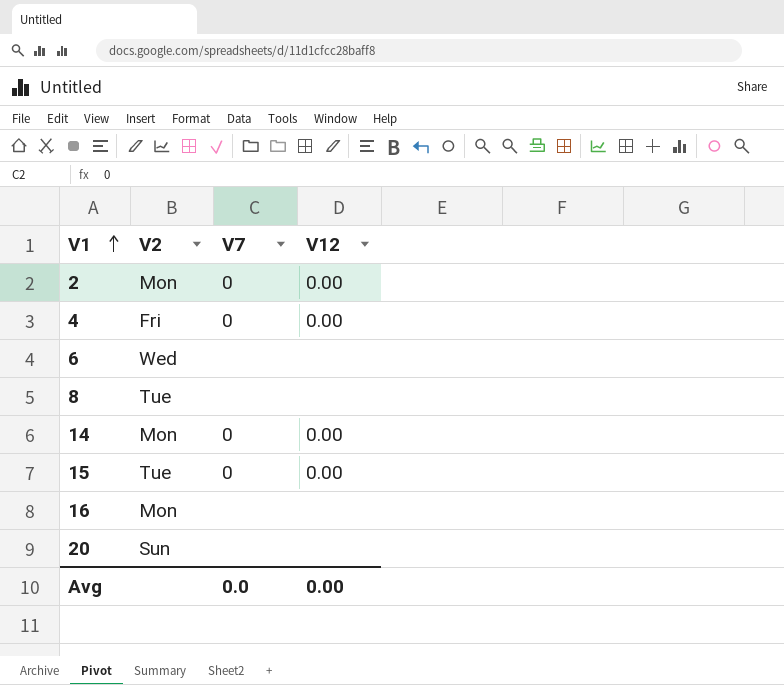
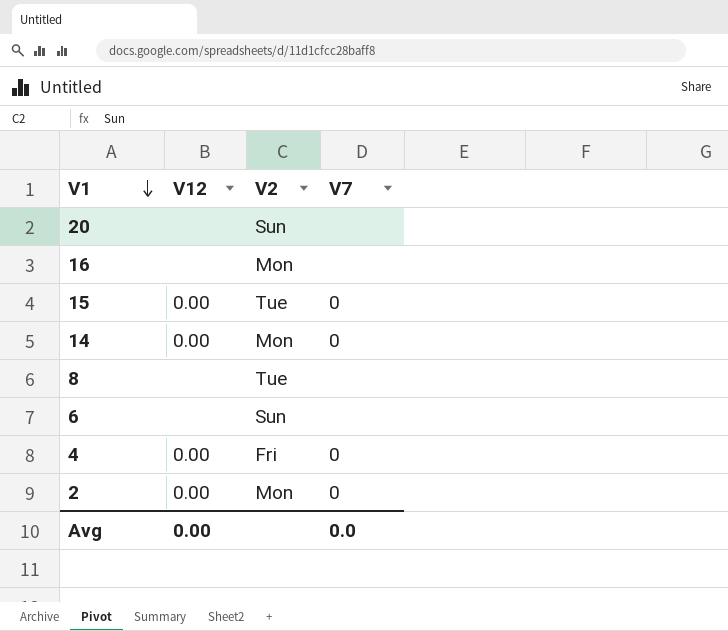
row order: V1 ascending -> V1 descending
column V12 | position: 4 -> 2
6 | V2: Wed -> Sun

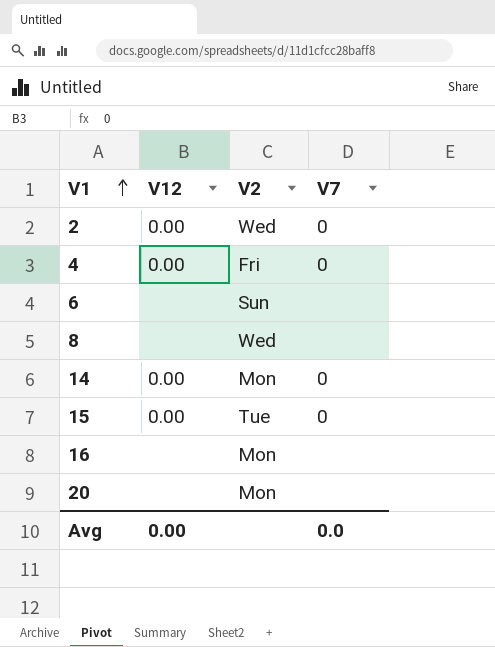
row order: V1 descending -> V1 ascending
2 | V2: Mon -> Wed
8 | V2: Tue -> Wed
20 | V2: Sun -> Mon

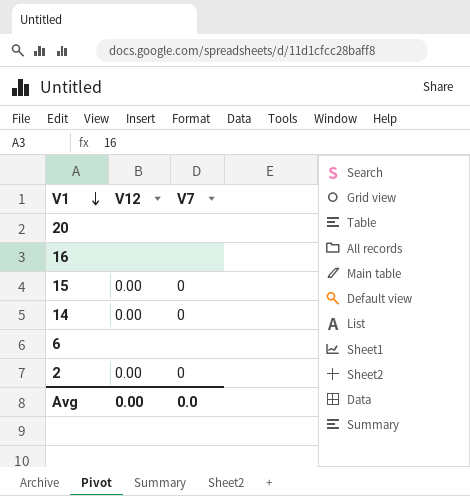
row order: V1 ascending -> V1 descending
column V2 | position: 3 -> none
row 4: 0.00 | Fri | 0 -> none
row 8: none | Wed | none -> none

